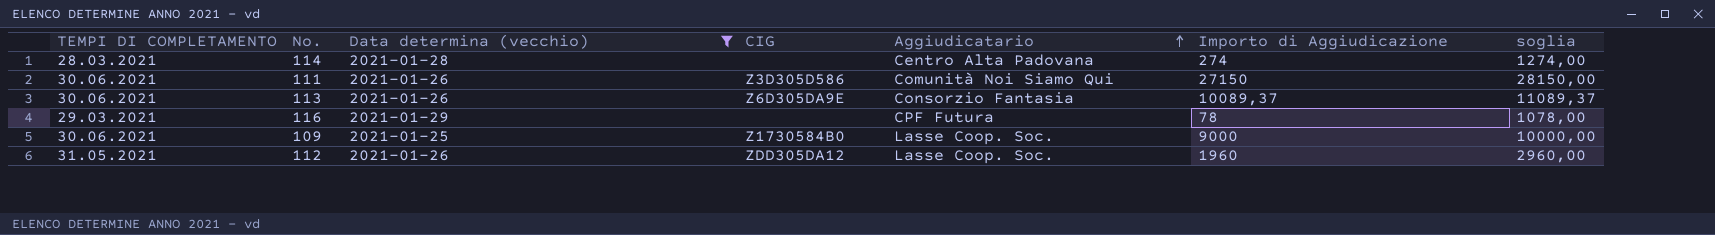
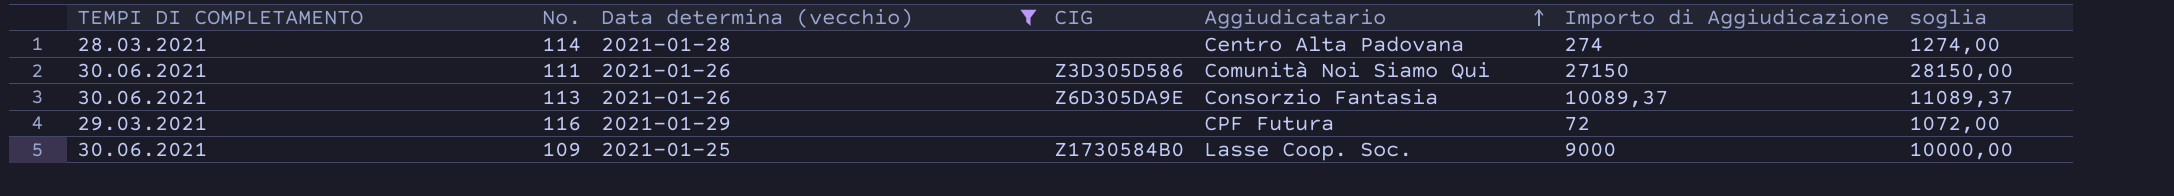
row 112: 31.05.2021 | 2021-01-26 | ZDD305DA12 | Lasse Coop. Soc. | 1960 | 2960,00 -> none
116 | Importo di Aggiudicazione: 78 -> 72
116 | soglia: 1078,00 -> 1072,00

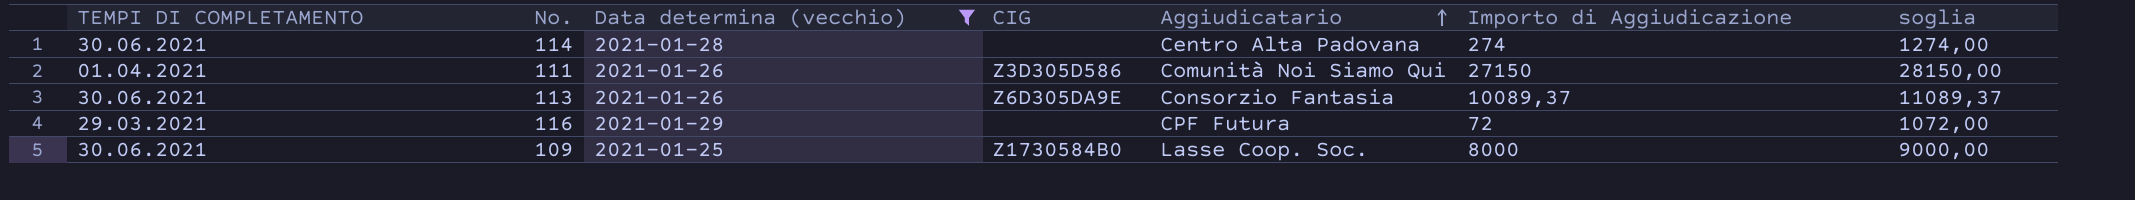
114 | TEMPI DI COMPLETAMENTO: 28.03.2021 -> 30.06.2021
111 | TEMPI DI COMPLETAMENTO: 30.06.2021 -> 01.04.2021
109 | Importo di Aggiudicazione: 9000 -> 8000
109 | soglia: 10000,00 -> 9000,00

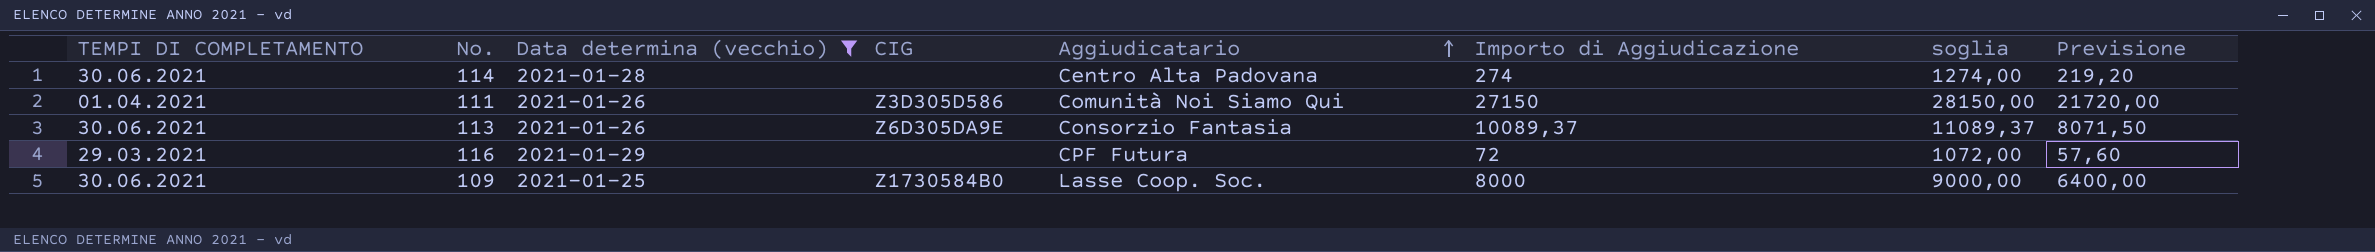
column Previsione | formula: none -> [Importo di Aggiudicazione] * 0,8

